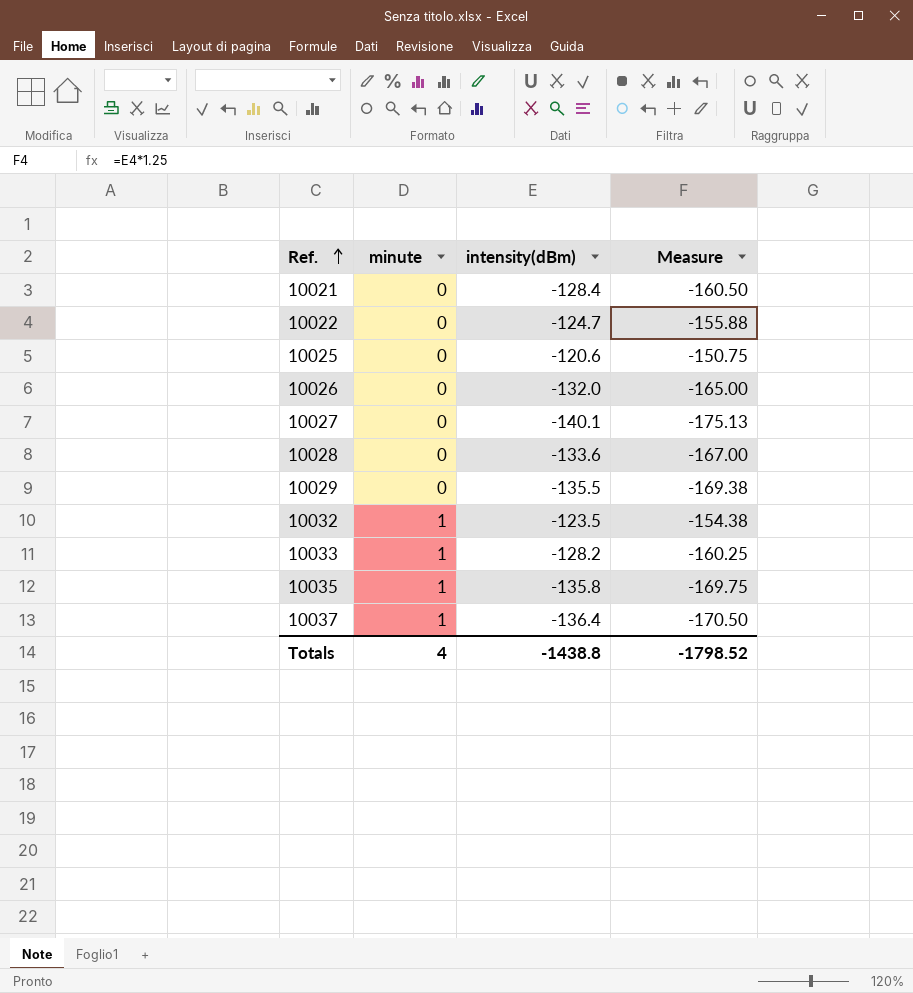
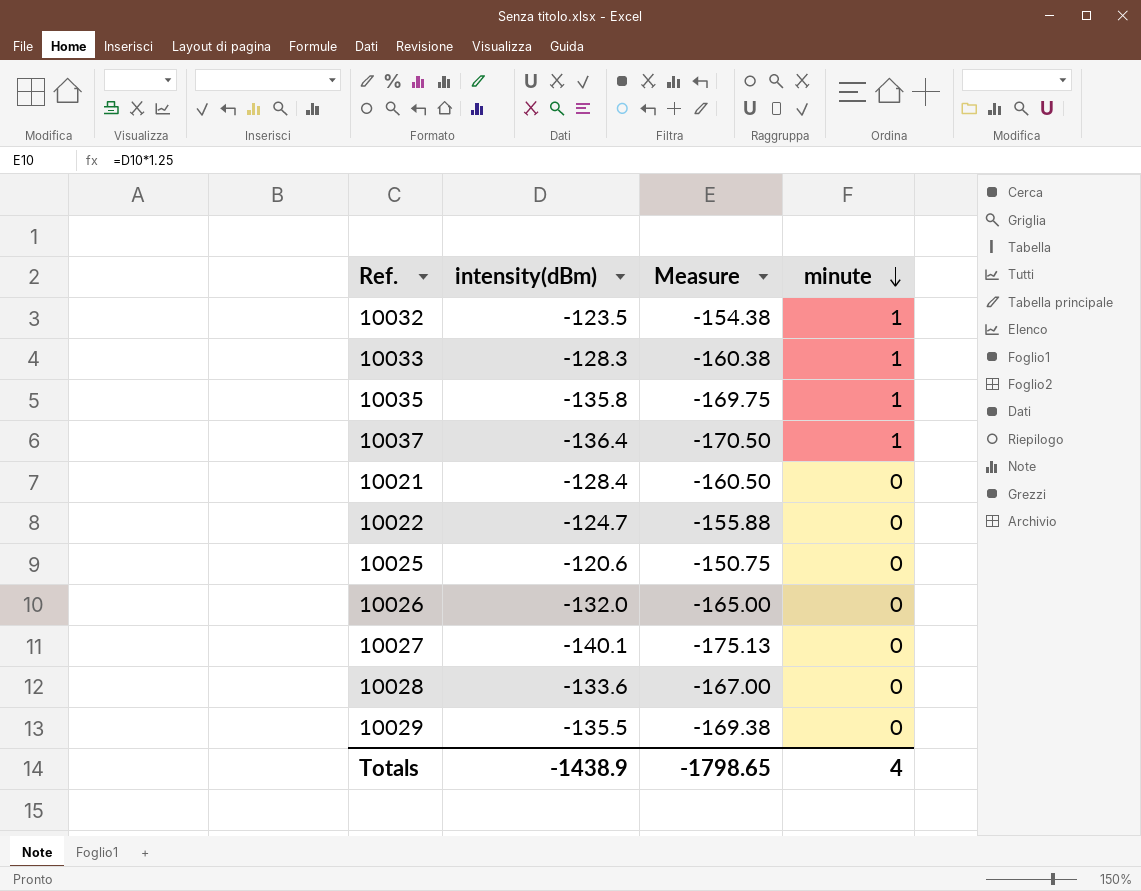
row order: Ref. ascending -> minute descending
column minute | position: 2 -> 4
10033 | intensity(dBm): -128.2 -> -128.3
10033 | Measure: -160.25 -> -160.38
Totals | intensity(dBm): -1438.8 -> -1438.9
Totals | Measure: -1798.52 -> -1798.65

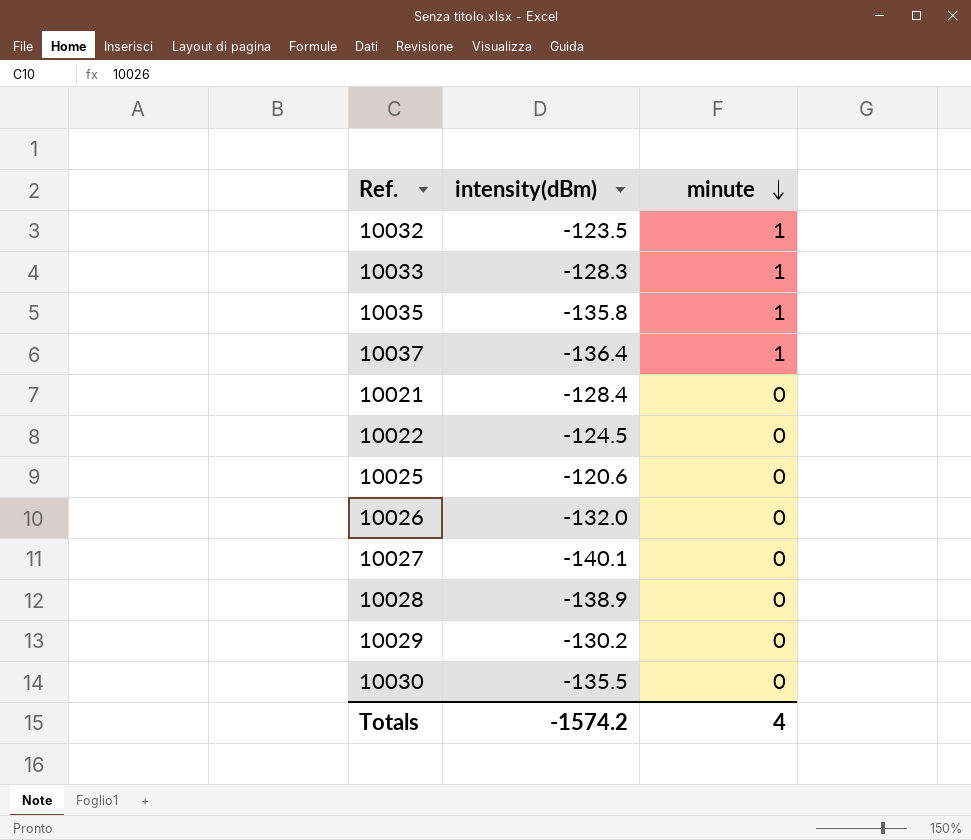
column Measure | formula: [intensity(dBm)] * 1.25 -> none
10022 | intensity(dBm): -124.7 -> -124.5
10028 | intensity(dBm): -133.6 -> -138.9
10029 | intensity(dBm): -135.5 -> -130.2
row 10030: none -> -135.5 | 0
Totals | intensity(dBm): -1438.9 -> -1574.2

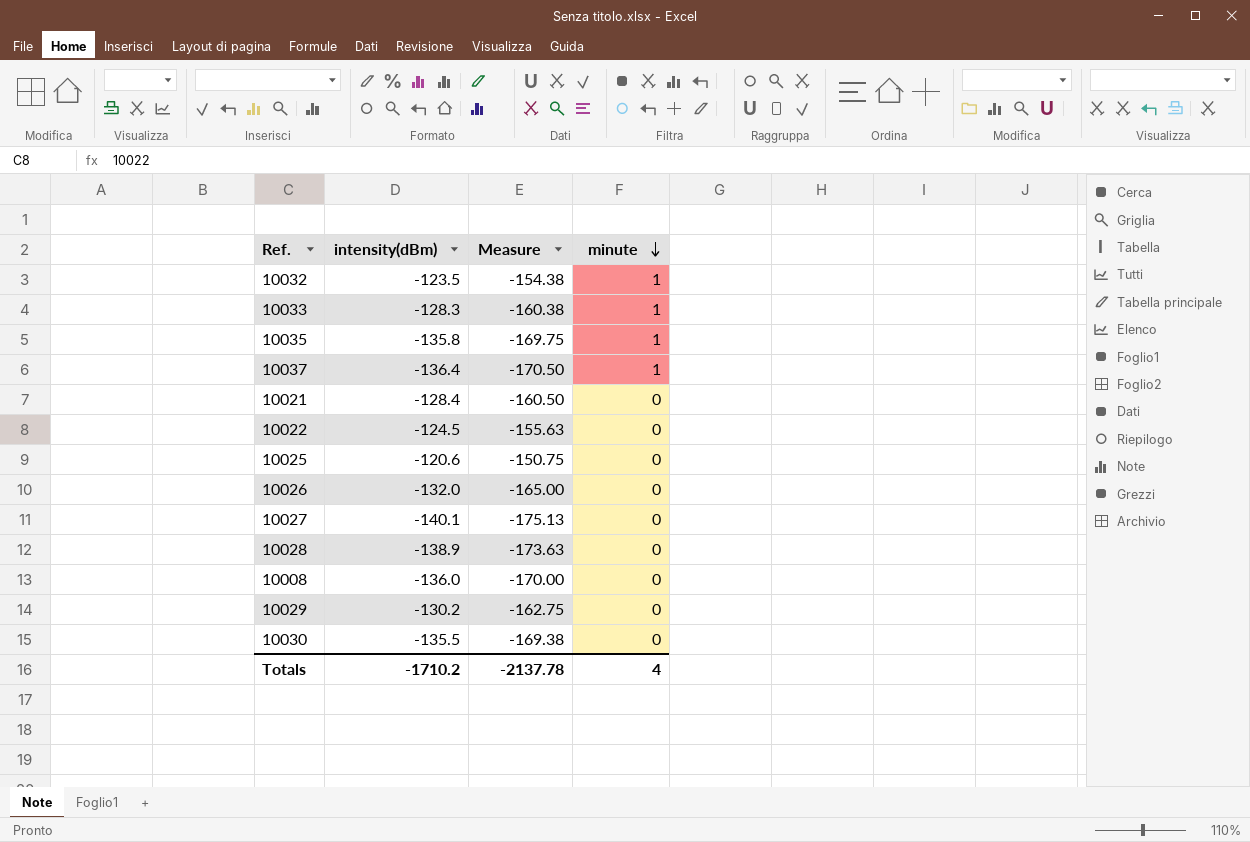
column Measure | formula: none -> [intensity(dBm)] * 1.25
row 10008: none -> -136.0 | -170.00 | 0
Totals | intensity(dBm): -1574.2 -> -1710.2

